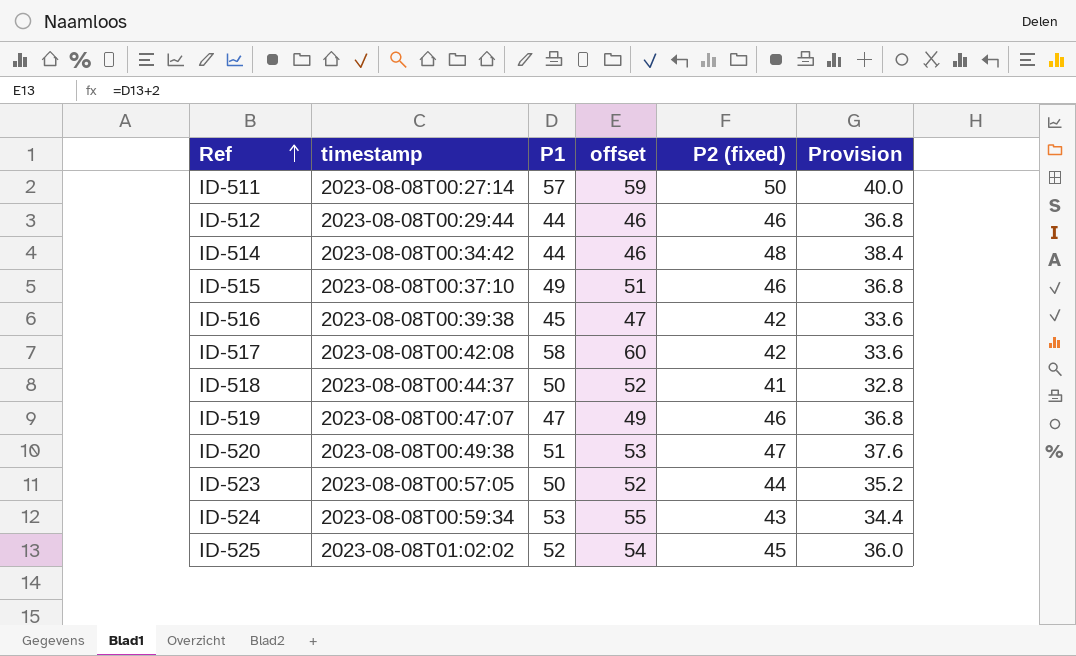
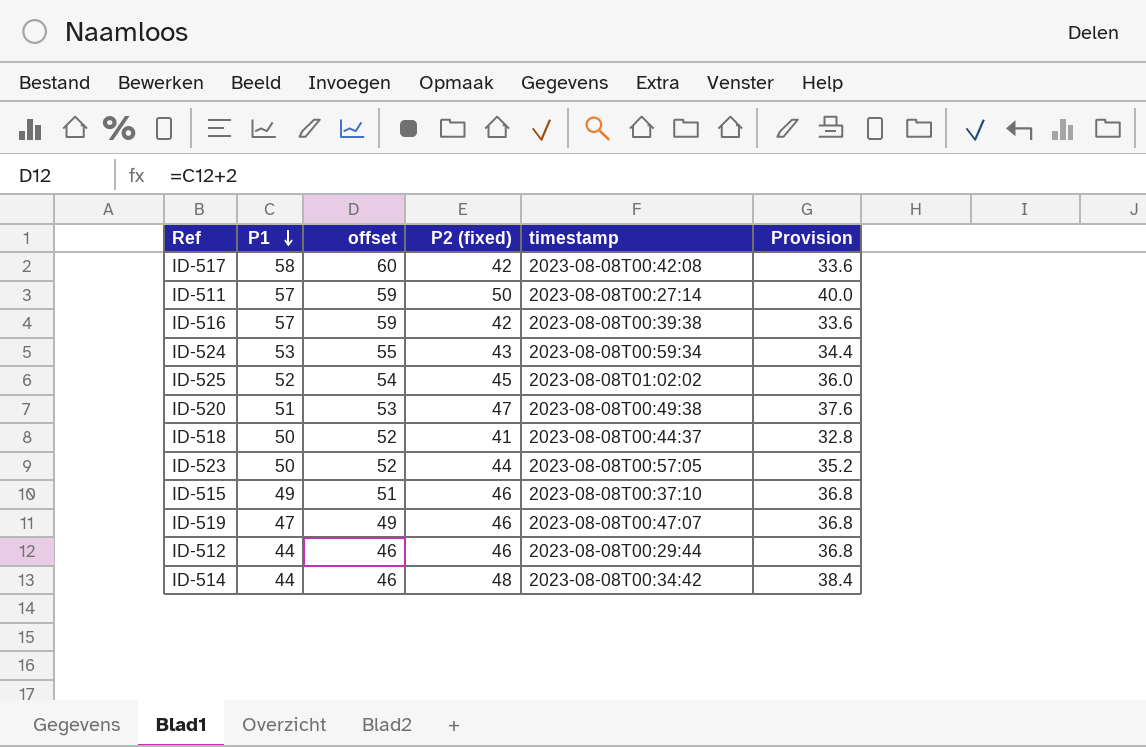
row order: Ref ascending -> P1 descending
column timestamp | position: 2 -> 5
ID-516 | P1: 45 -> 57
ID-516 | offset: 47 -> 59

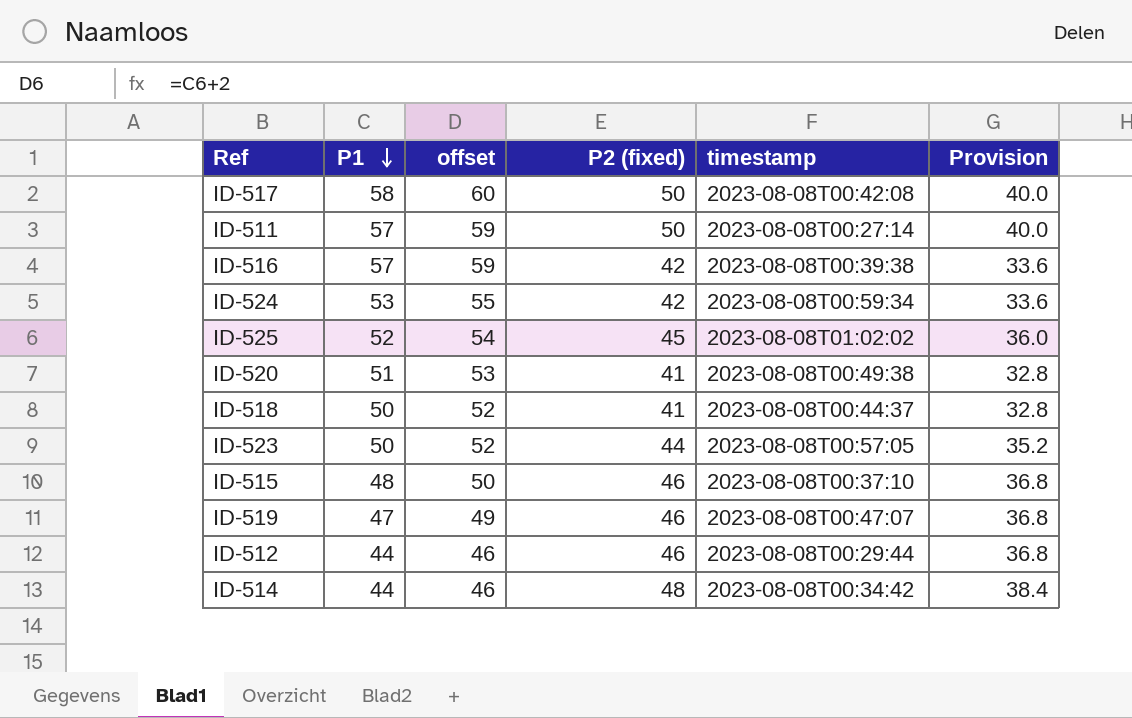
ID-517 | P2 (fixed): 42 -> 50
ID-517 | Provision: 33.6 -> 40.0
ID-524 | P2 (fixed): 43 -> 42
ID-524 | Provision: 34.4 -> 33.6
ID-520 | P2 (fixed): 47 -> 41
ID-520 | Provision: 37.6 -> 32.8
ID-515 | P1: 49 -> 48
ID-515 | offset: 51 -> 50

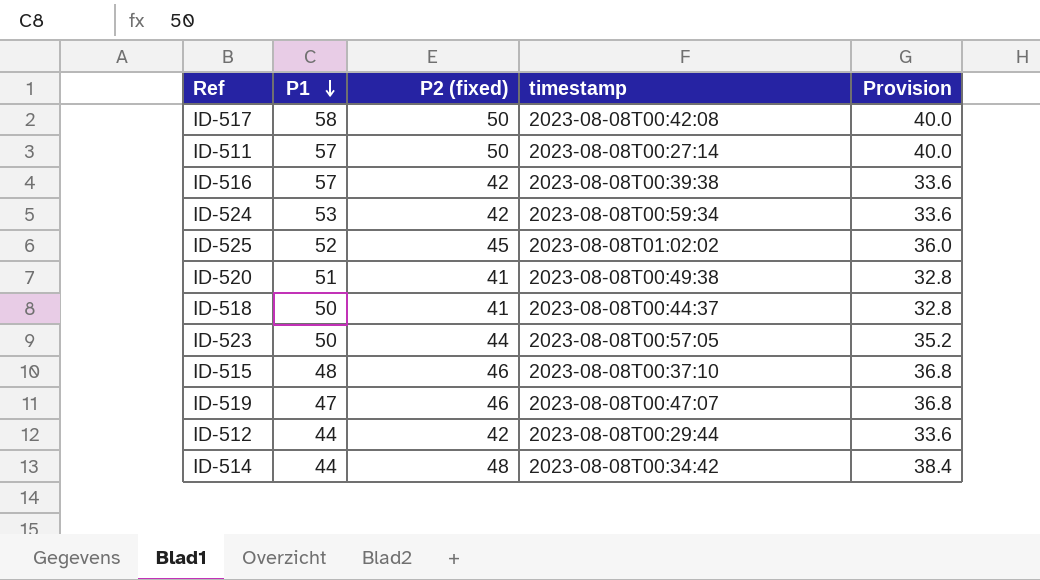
column offset | formula: [P1] + 2 -> none
ID-512 | P2 (fixed): 46 -> 42
ID-512 | Provision: 36.8 -> 33.6

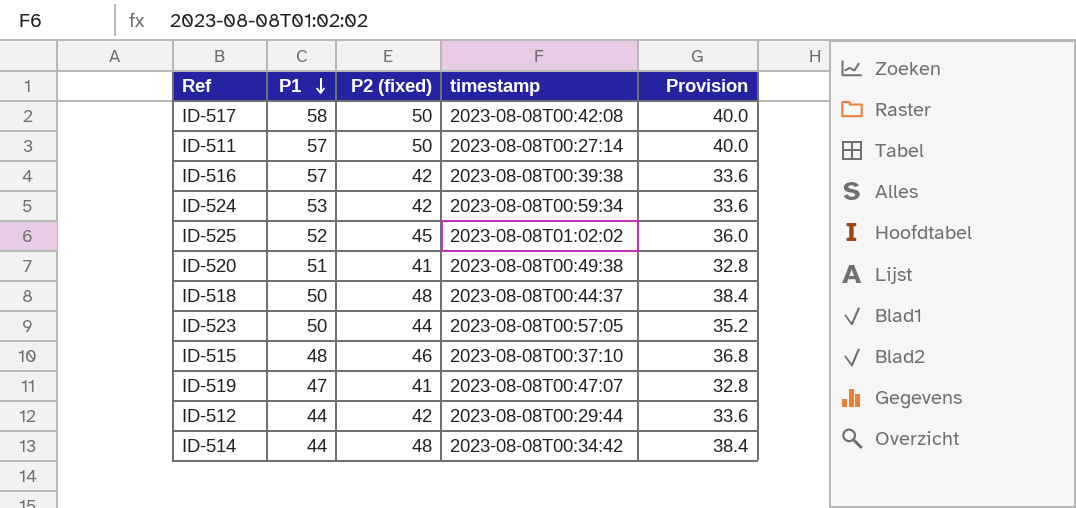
ID-518 | P2 (fixed): 41 -> 48
ID-518 | Provision: 32.8 -> 38.4
ID-519 | P2 (fixed): 46 -> 41
ID-519 | Provision: 36.8 -> 32.8

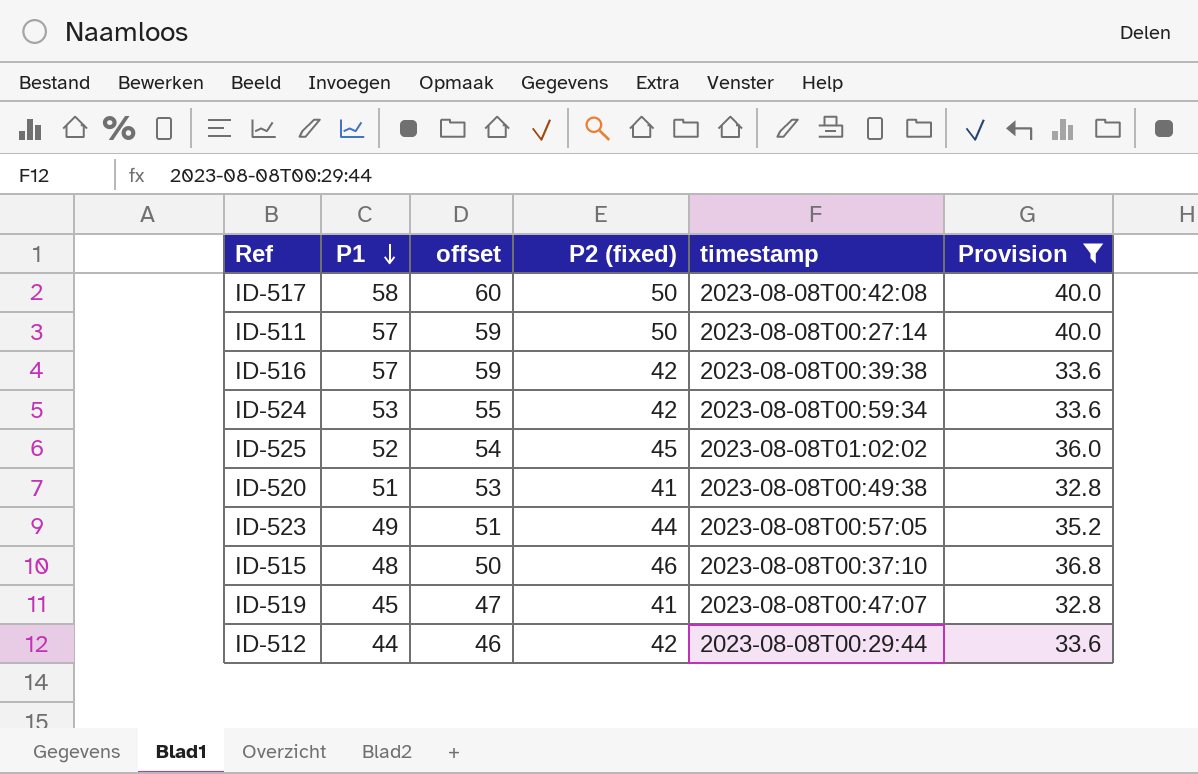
filter: none -> Provision != 38.4
column offset | formula: none -> [P1] + 2
ID-523 | P1: 50 -> 49
ID-519 | P1: 47 -> 45

